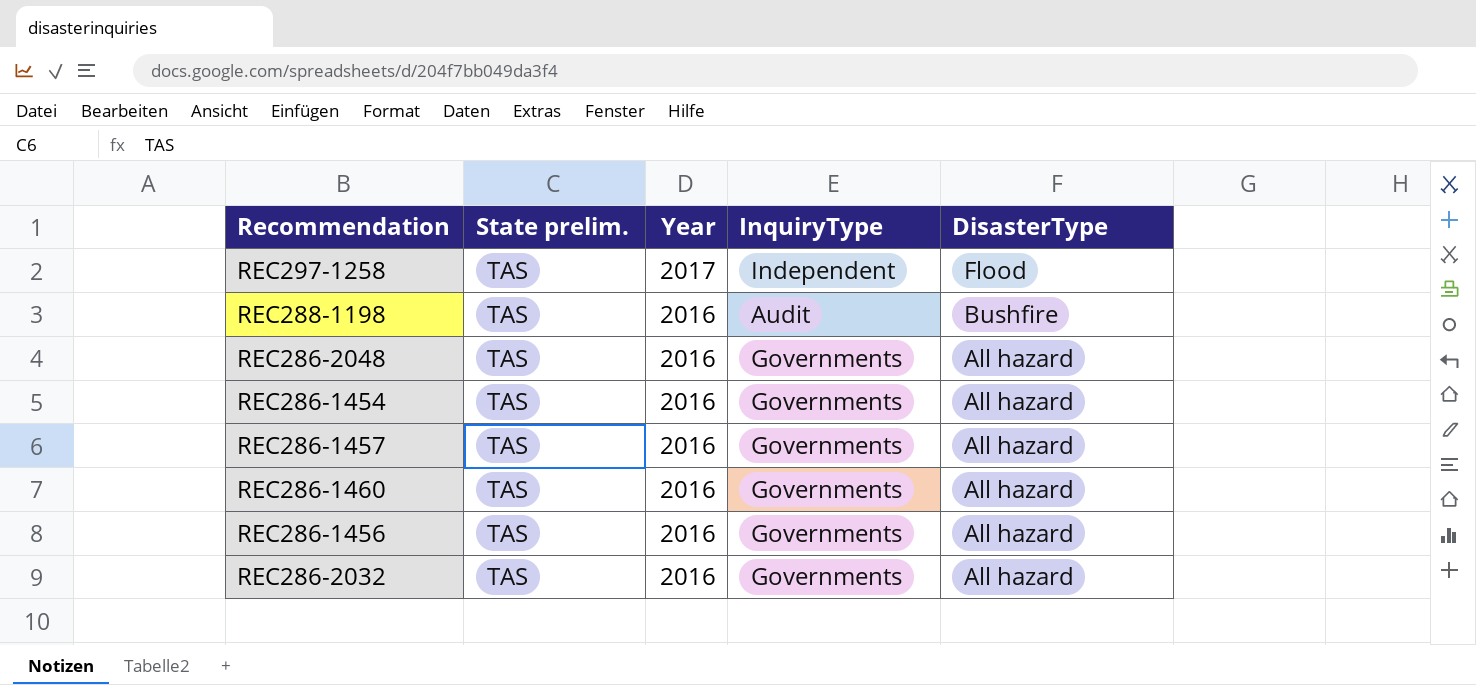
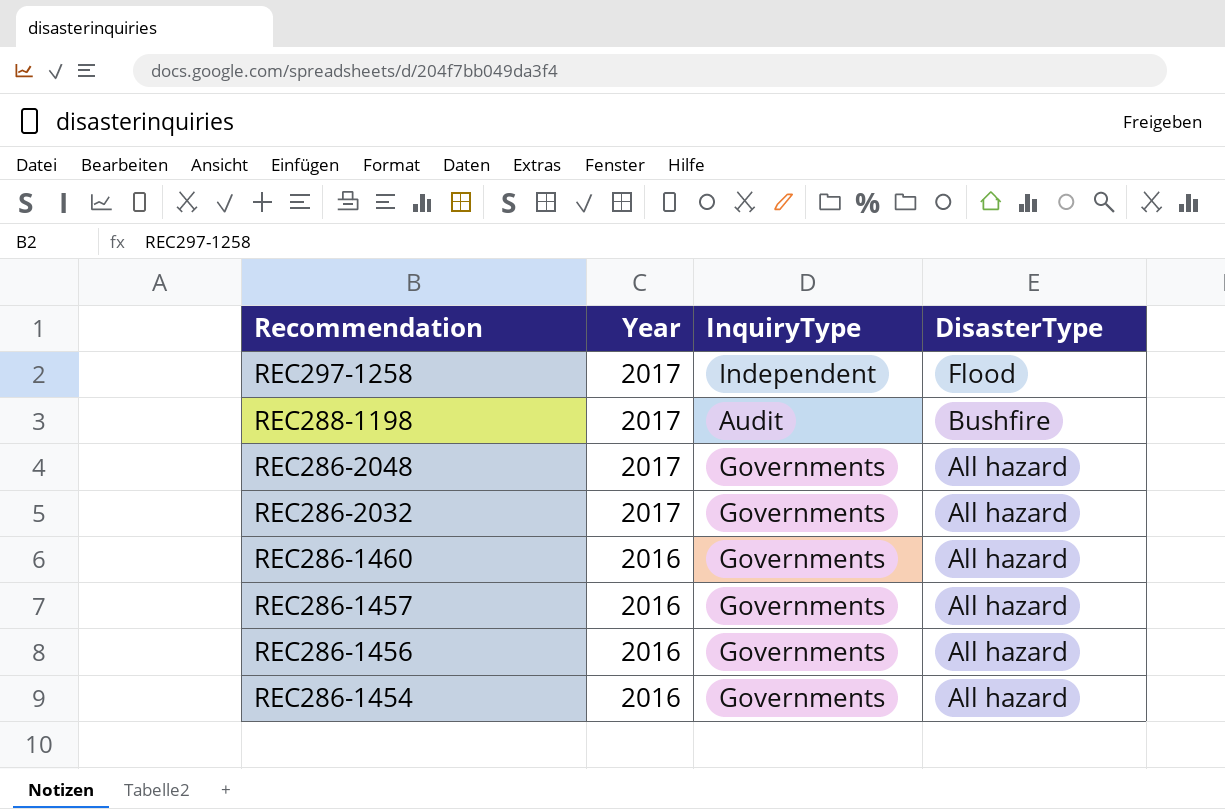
row order: Year descending -> Recommendation descending
column State prelim. | position: 2 -> none
REC288-1198 | Year: 2016 -> 2017
REC286-2048 | Year: 2016 -> 2017
REC286-2032 | Year: 2016 -> 2017

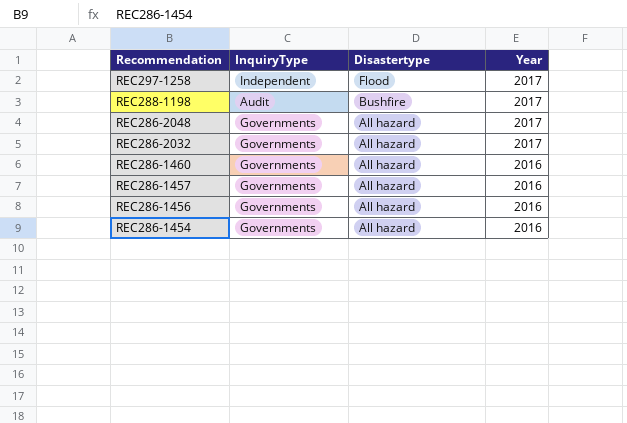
column name: DisasterType -> Disastertype
column Year | position: 2 -> 4

